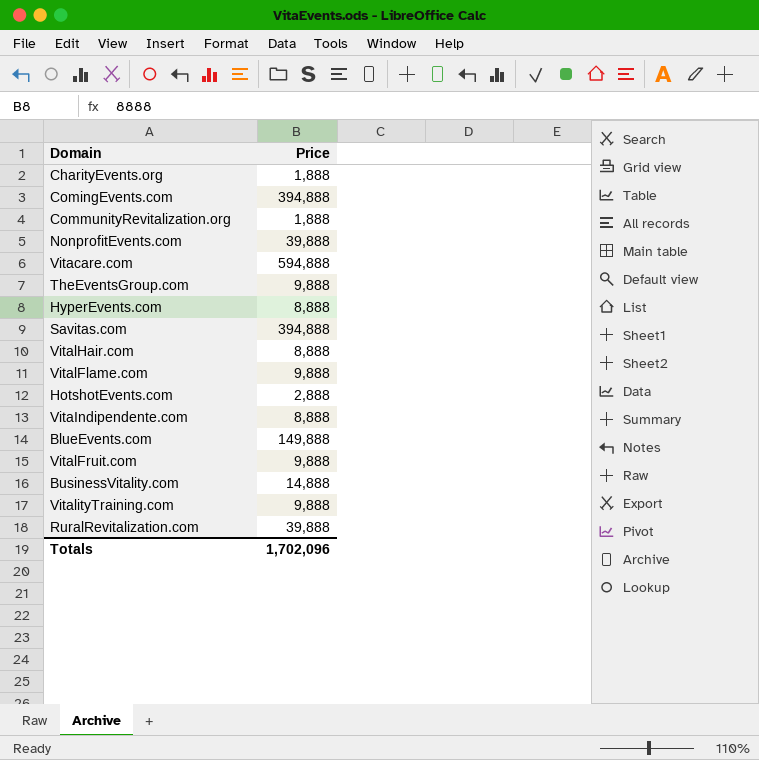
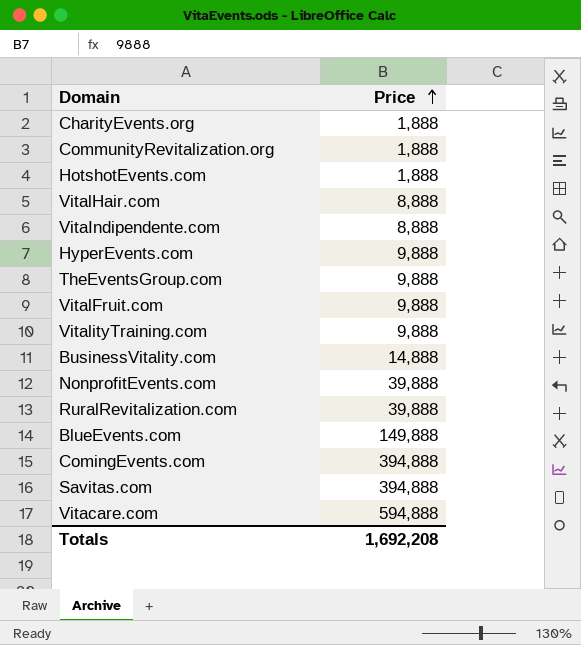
row order: none -> Price ascending
row VitalFlame.com: 9,888 -> none
HotshotEvents.com | Price: 2,888 -> 1,888
HyperEvents.com | Price: 8,888 -> 9,888
Totals | Price: 1,702,096 -> 1,692,208

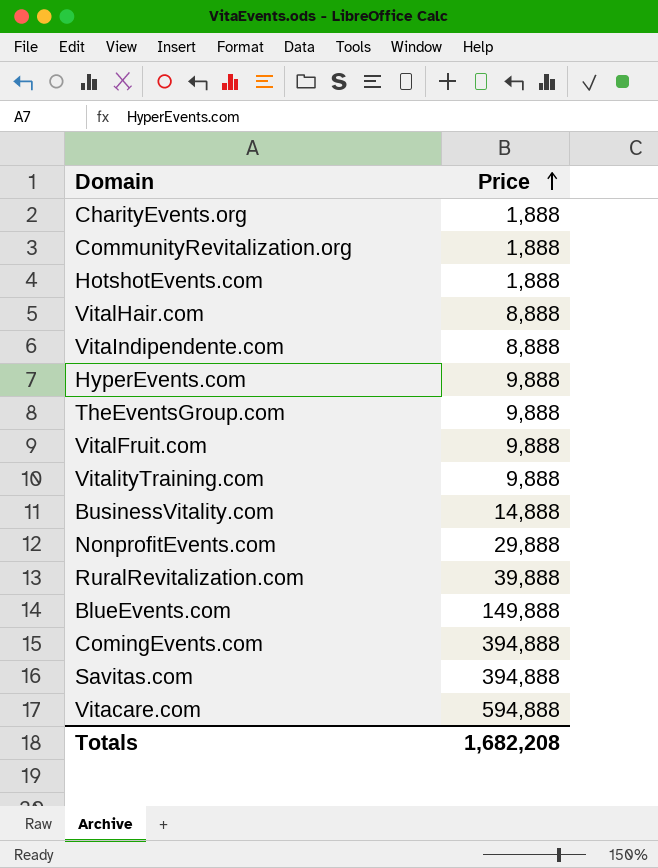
NonprofitEvents.com | Price: 39,888 -> 29,888
Totals | Price: 1,692,208 -> 1,682,208

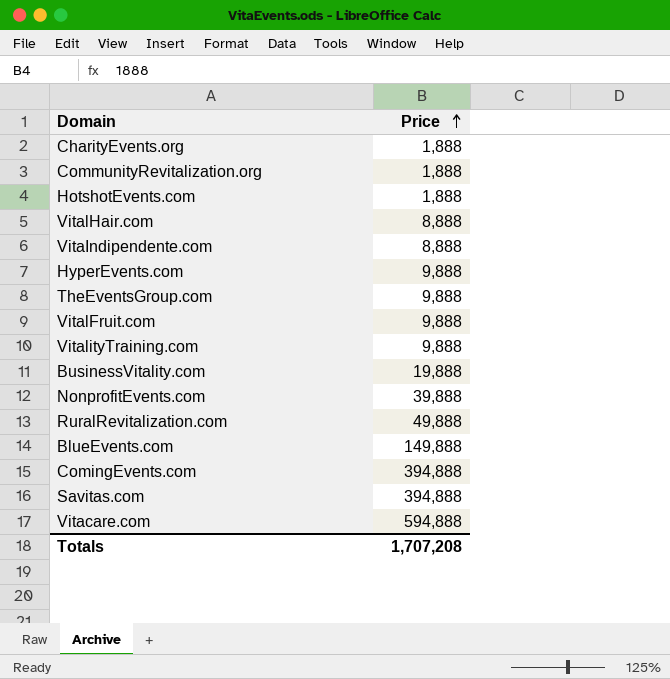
BusinessVitality.com | Price: 14,888 -> 19,888
NonprofitEvents.com | Price: 29,888 -> 39,888
RuralRevitalization.com | Price: 39,888 -> 49,888
Totals | Price: 1,682,208 -> 1,707,208

